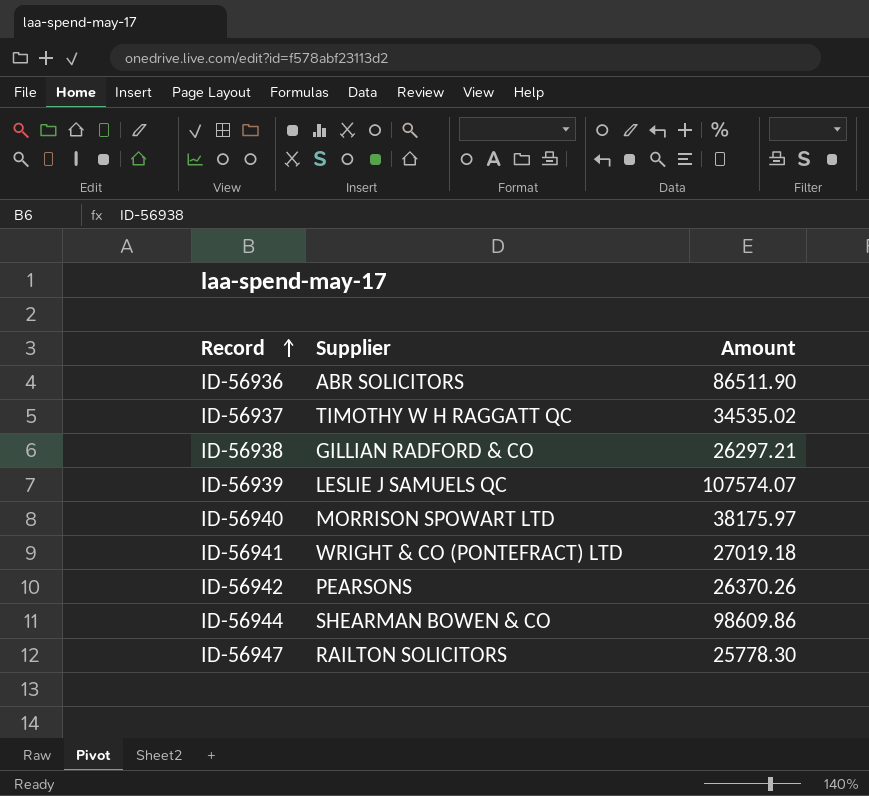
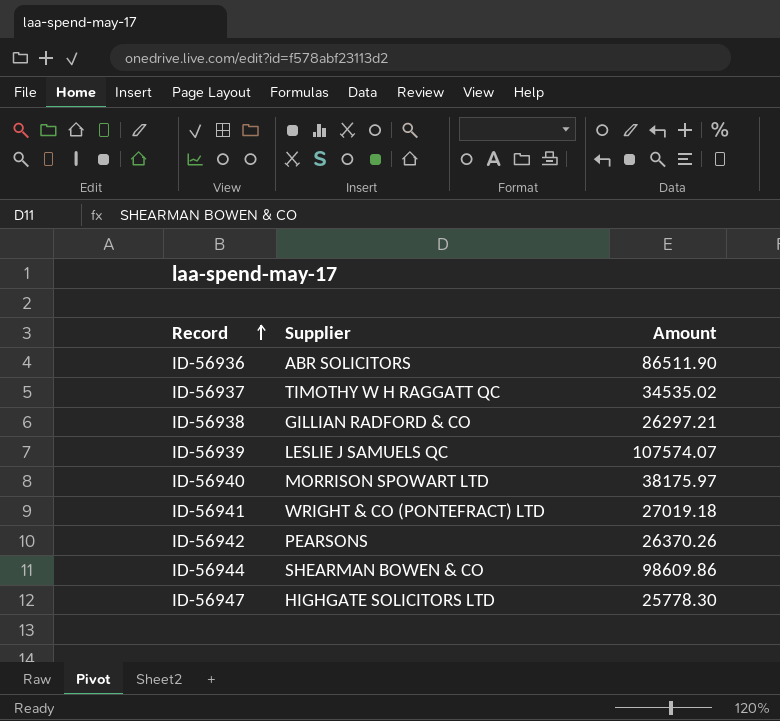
ID-56947 | Supplier: RAILTON SOLICITORS -> HIGHGATE SOLICITORS LTD

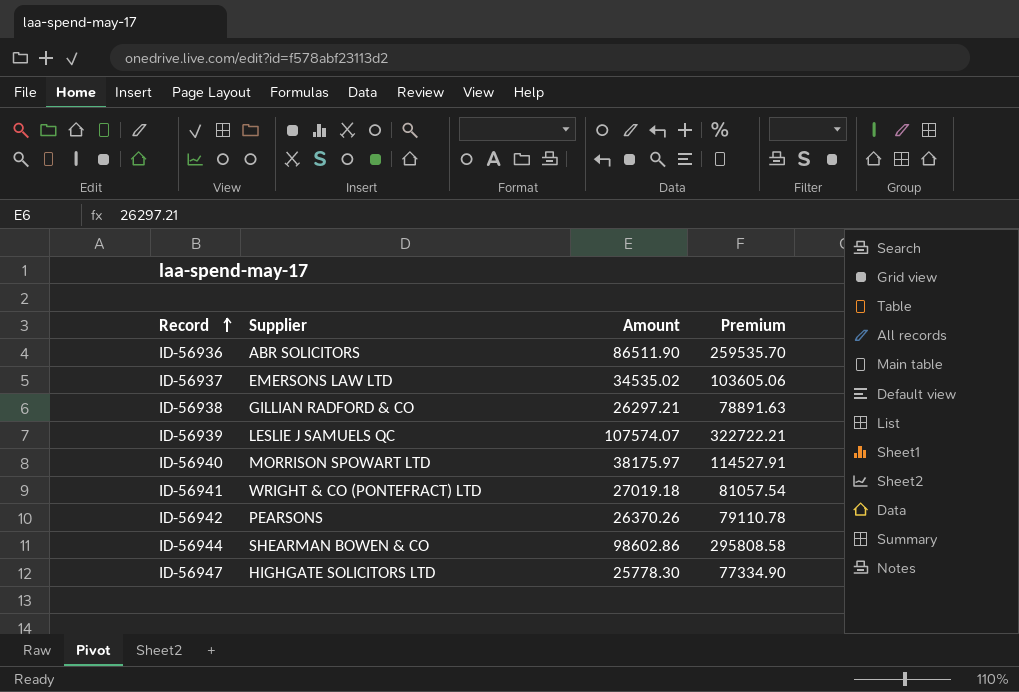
column Premium | formula: none -> [Amount] * 3
ID-56937 | Supplier: TIMOTHY W H RAGGATT QC -> EMERSONS LAW LTD
ID-56944 | Amount: 98609.86 -> 98602.86

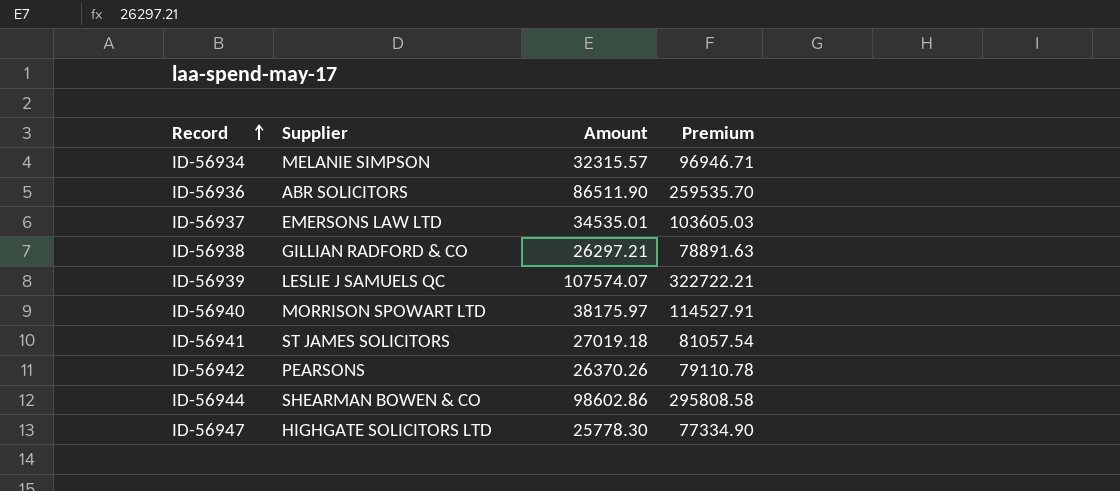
row ID-56934: none -> MELANIE SIMPSON | 32315.57 | 96946.71
ID-56937 | Amount: 34535.02 -> 34535.01
ID-56937 | Premium: 103605.06 -> 103605.03
ID-56941 | Supplier: WRIGHT & CO (PONTEFRACT) LTD -> ST JAMES SOLICITORS

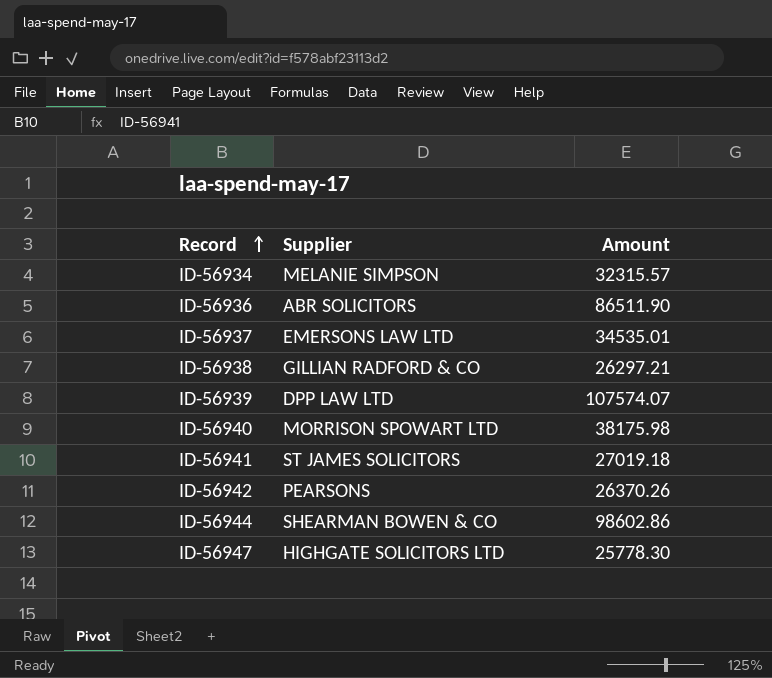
column Premium | formula: [Amount] * 3 -> none
ID-56939 | Supplier: LESLIE J SAMUELS QC -> DPP LAW LTD
ID-56940 | Amount: 38175.97 -> 38175.98

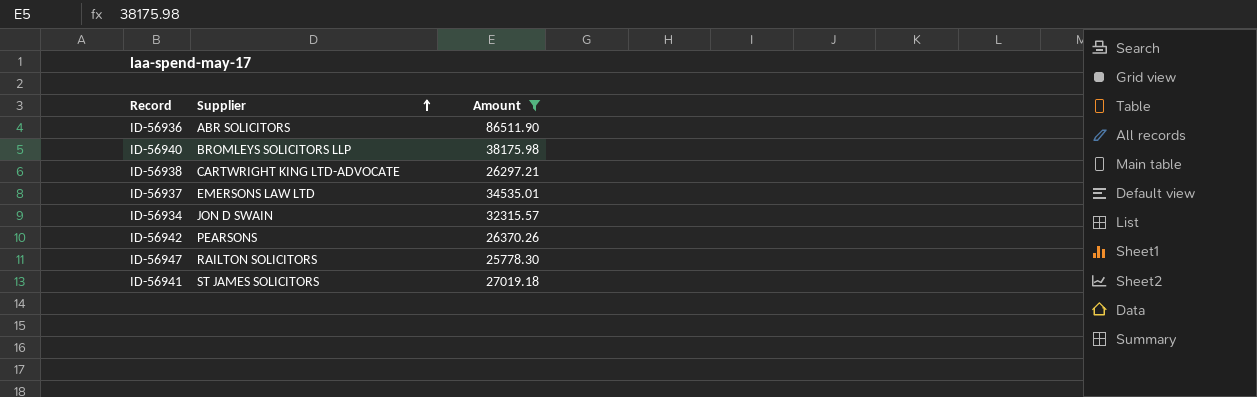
filter: none -> Amount <= 86511.90
row order: Record ascending -> Supplier ascending
ID-56940 | Supplier: MORRISON SPOWART LTD -> BROMLEYS SOLICITORS LLP
ID-56938 | Supplier: GILLIAN RADFORD & CO -> CARTWRIGHT KING LTD-ADVOCATE
ID-56934 | Supplier: MELANIE SIMPSON -> JON D SWAIN
ID-56947 | Supplier: HIGHGATE SOLICITORS LTD -> RAILTON SOLICITORS

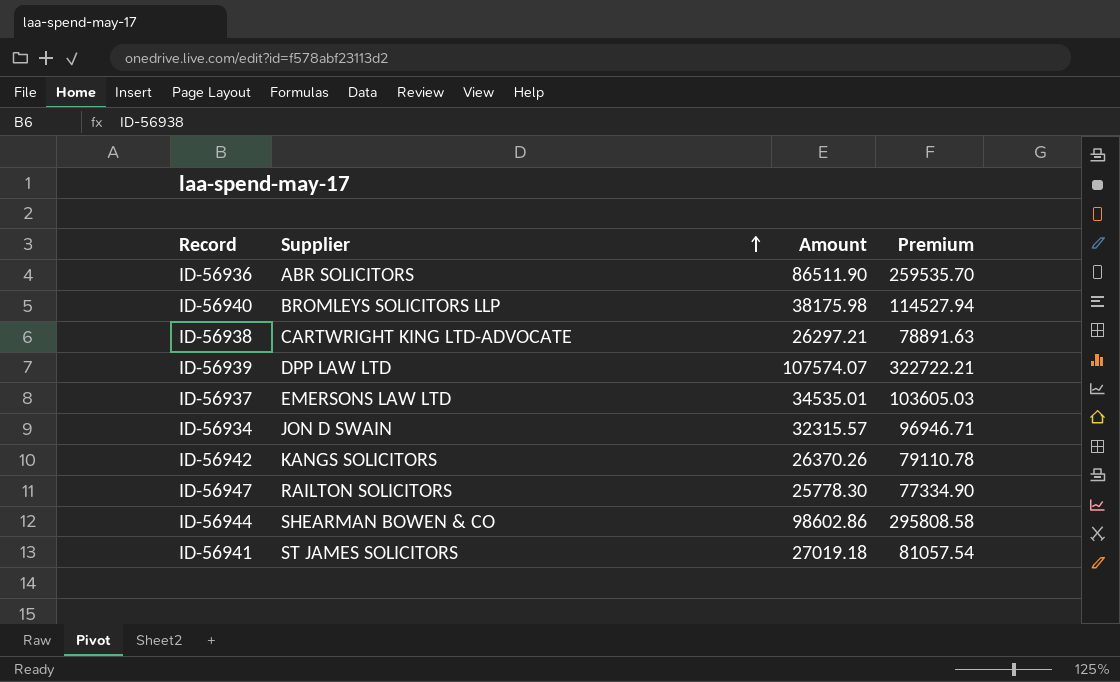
filter: Amount <= 86511.90 -> none
column Premium | formula: none -> [Amount] * 3
ID-56942 | Supplier: PEARSONS -> KANGS SOLICITORS

